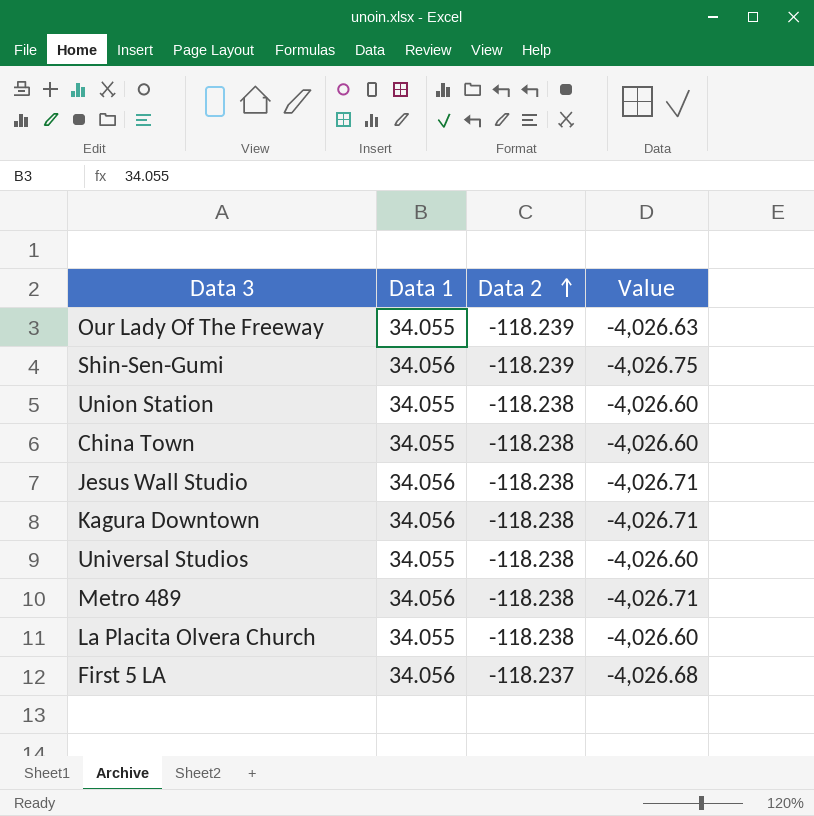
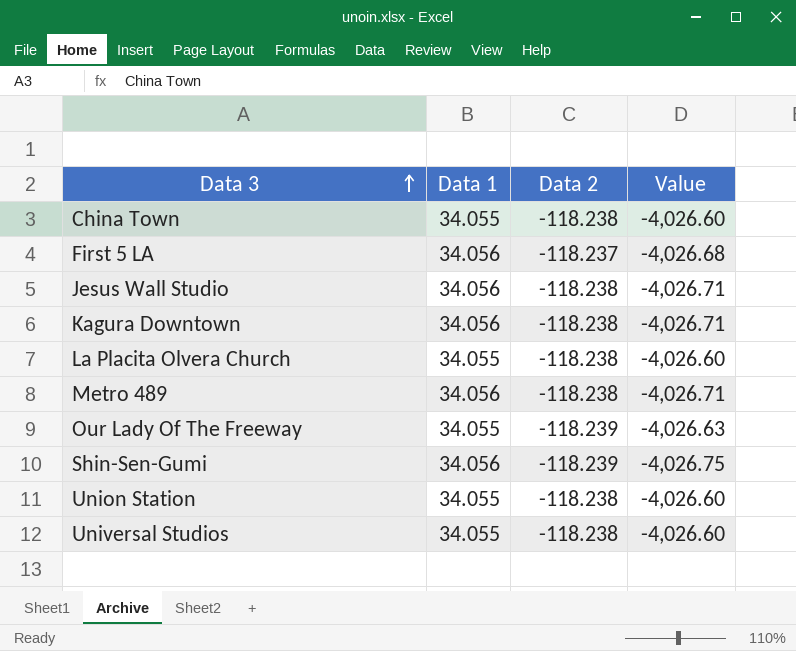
row order: Data 2 ascending -> Data 3 ascending

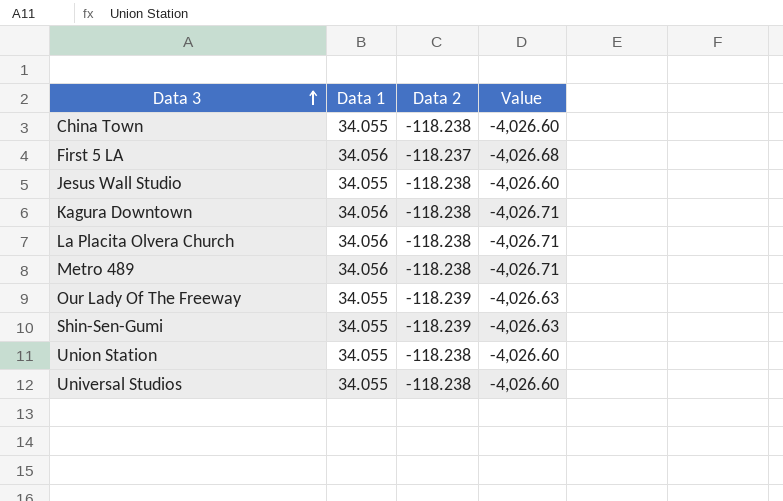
Jesus Wall Studio | Data 1: 34.056 -> 34.055
Jesus Wall Studio | Value: -4,026.71 -> -4,026.60
La Placita Olvera Church | Data 1: 34.055 -> 34.056
La Placita Olvera Church | Value: -4,026.60 -> -4,026.71
Shin-Sen-Gumi | Data 1: 34.056 -> 34.055
Shin-Sen-Gumi | Value: -4,026.75 -> -4,026.63

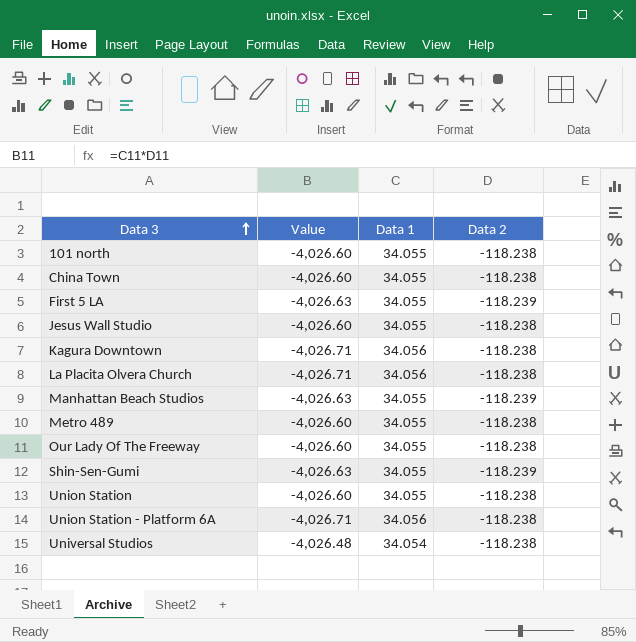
column Value | position: 4 -> 2
row 101 north: none -> -4,026.60 | 34.055 | -118.238
First 5 LA | Value: -4,026.68 -> -4,026.63
First 5 LA | Data 1: 34.056 -> 34.055
First 5 LA | Data 2: -118.237 -> -118.239
row Manhattan Beach Studios: none -> -4,026.63 | 34.055 | -118.239
Metro 489 | Value: -4,026.71 -> -4,026.60
Metro 489 | Data 1: 34.056 -> 34.055
Our Lady Of The Freeway | Value: -4,026.63 -> -4,026.60
Our Lady Of The Freeway | Data 2: -118.239 -> -118.238
row Union Station - Platform 6A: none -> -4,026.71 | 34.056 | -118.238
Universal Studios | Value: -4,026.60 -> -4,026.48
Universal Studios | Data 1: 34.055 -> 34.054

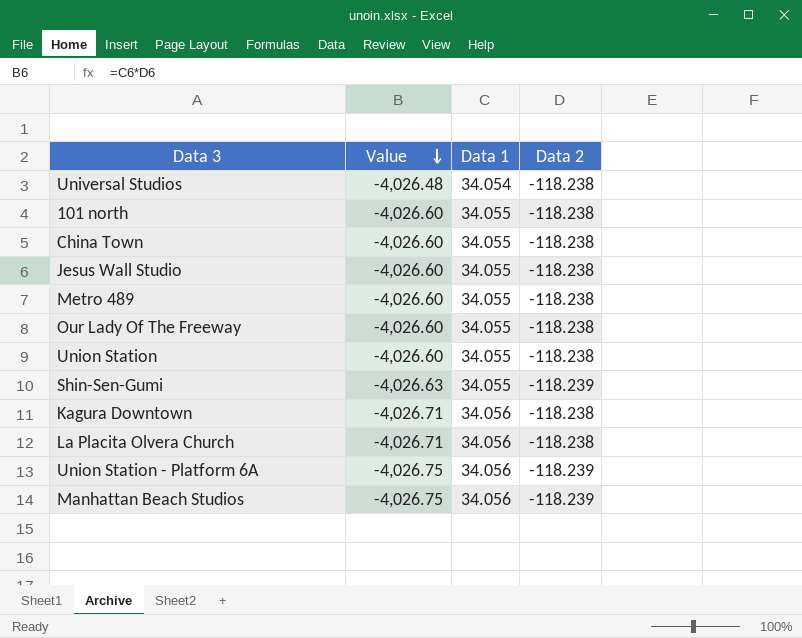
row order: Data 3 ascending -> Value descending
row First 5 LA: -4,026.63 | 34.055 | -118.239 -> none
Union Station - Platform 6A | Value: -4,026.71 -> -4,026.75
Union Station - Platform 6A | Data 2: -118.238 -> -118.239
Manhattan Beach Studios | Value: -4,026.63 -> -4,026.75
Manhattan Beach Studios | Data 1: 34.055 -> 34.056

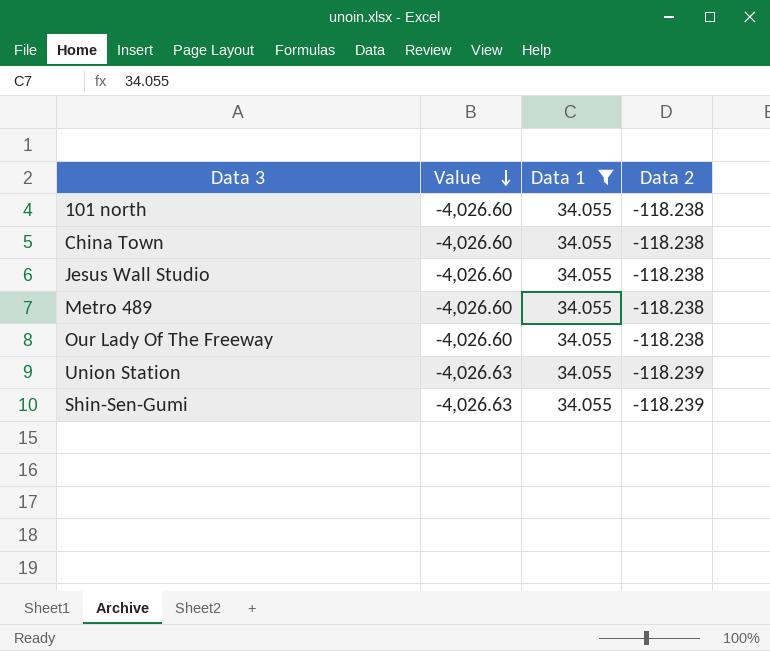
filter: none -> Data 1 = 34.055
Union Station | Value: -4,026.60 -> -4,026.63
Union Station | Data 2: -118.238 -> -118.239

